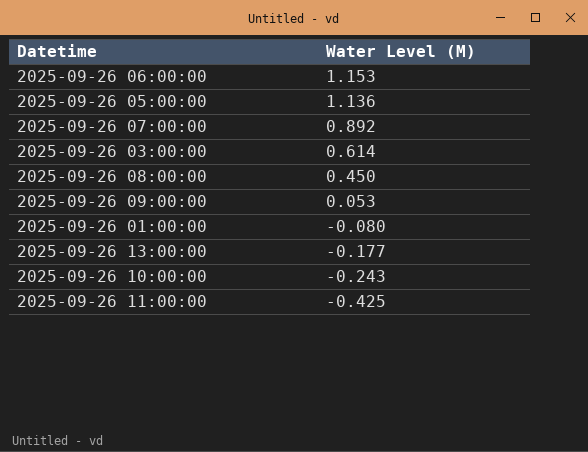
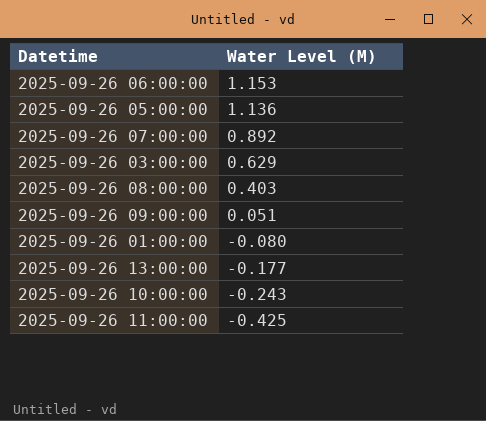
2025-09-26 03:00:00 | Water Level (M): 0.614 -> 0.629
2025-09-26 08:00:00 | Water Level (M): 0.450 -> 0.403
2025-09-26 09:00:00 | Water Level (M): 0.053 -> 0.051

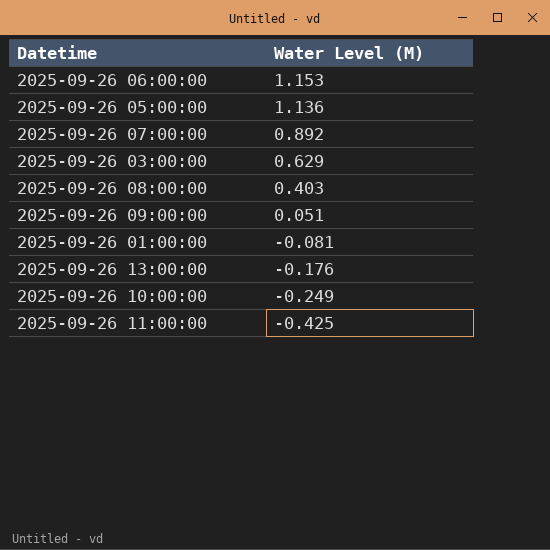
2025-09-26 01:00:00 | Water Level (M): -0.080 -> -0.081
2025-09-26 13:00:00 | Water Level (M): -0.177 -> -0.176
2025-09-26 10:00:00 | Water Level (M): -0.243 -> -0.249

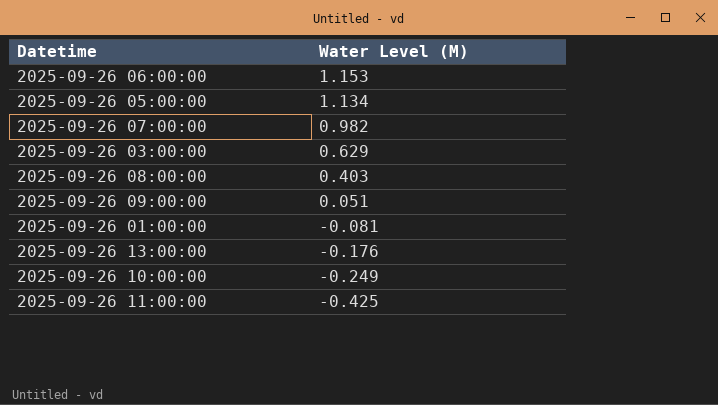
2025-09-26 05:00:00 | Water Level (M): 1.136 -> 1.134
2025-09-26 07:00:00 | Water Level (M): 0.892 -> 0.982

